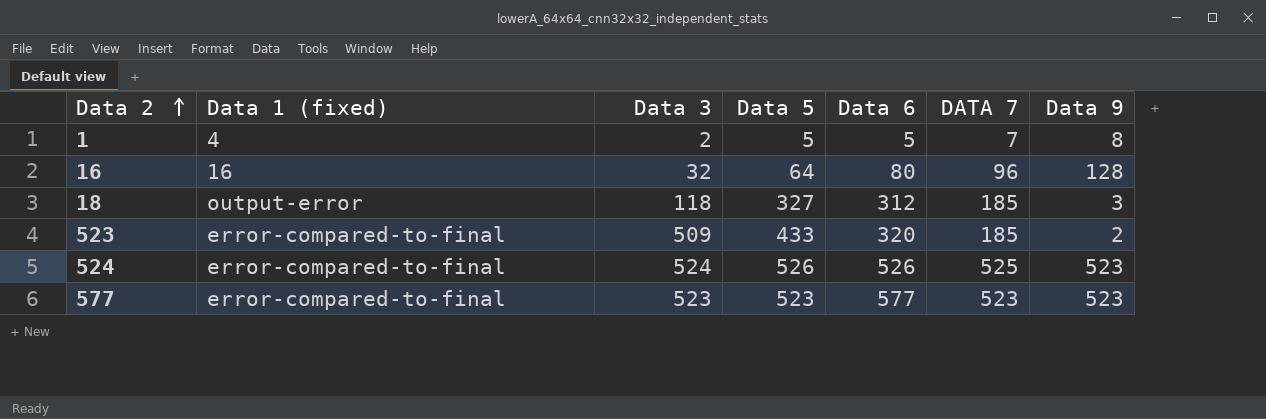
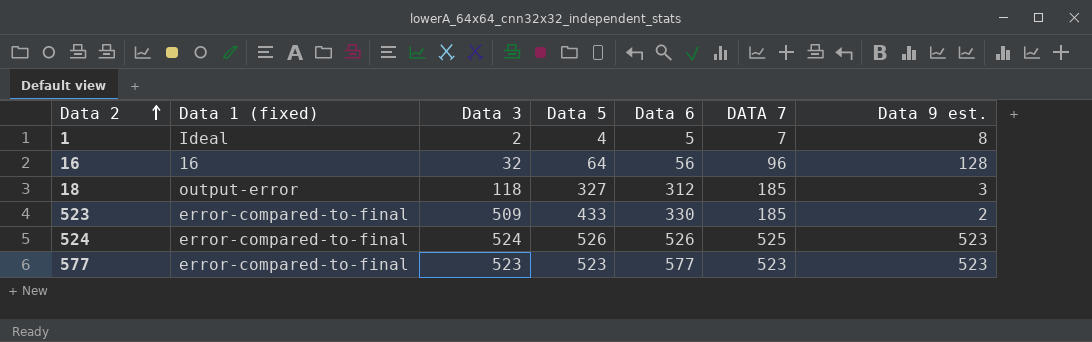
column name: Data 9 -> Data 9 est.
1 | Data 1 (fixed): 4 -> Ideal
1 | Data 5: 5 -> 4
16 | Data 6: 80 -> 56
523 | Data 6: 320 -> 330

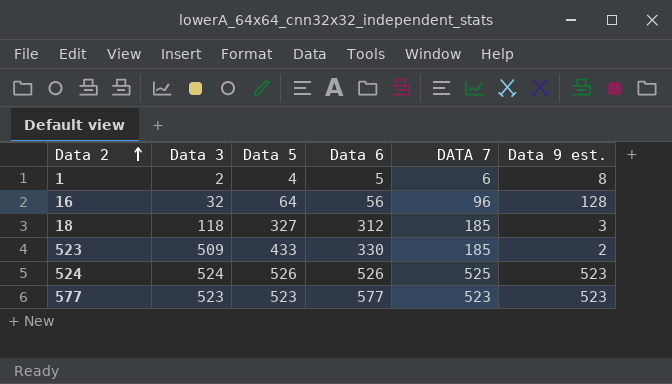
column Data 1 (fixed) | position: 2 -> none
1 | DATA 7: 7 -> 6

